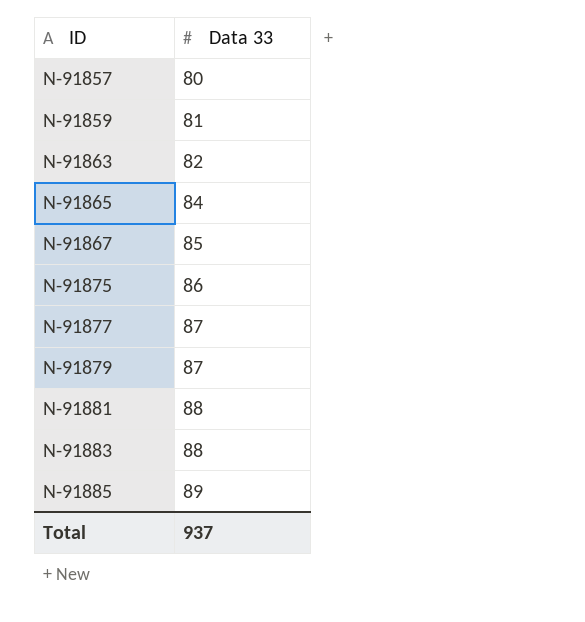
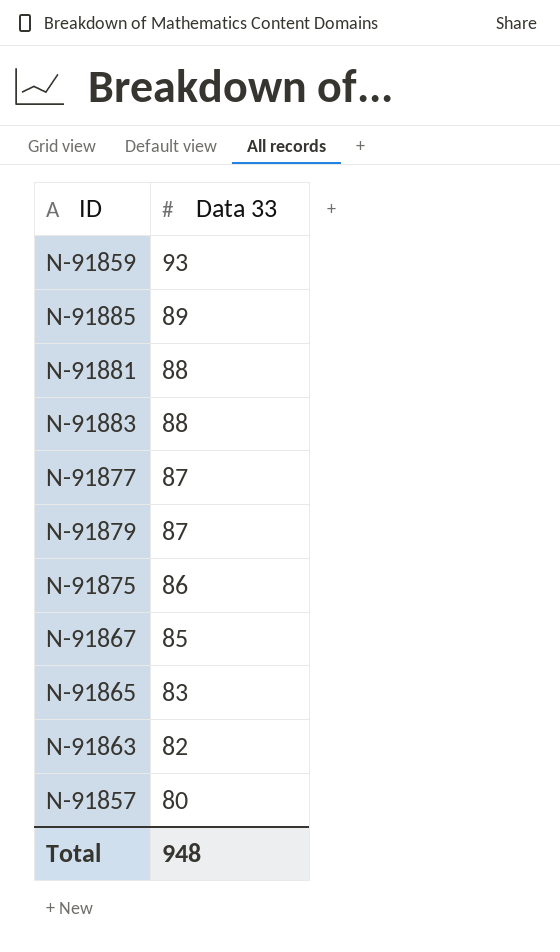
row order: ID ascending -> Data 33 descending
N-91859 | Data 33: 81 -> 93
N-91865 | Data 33: 84 -> 83
Total | Data 33: 937 -> 948

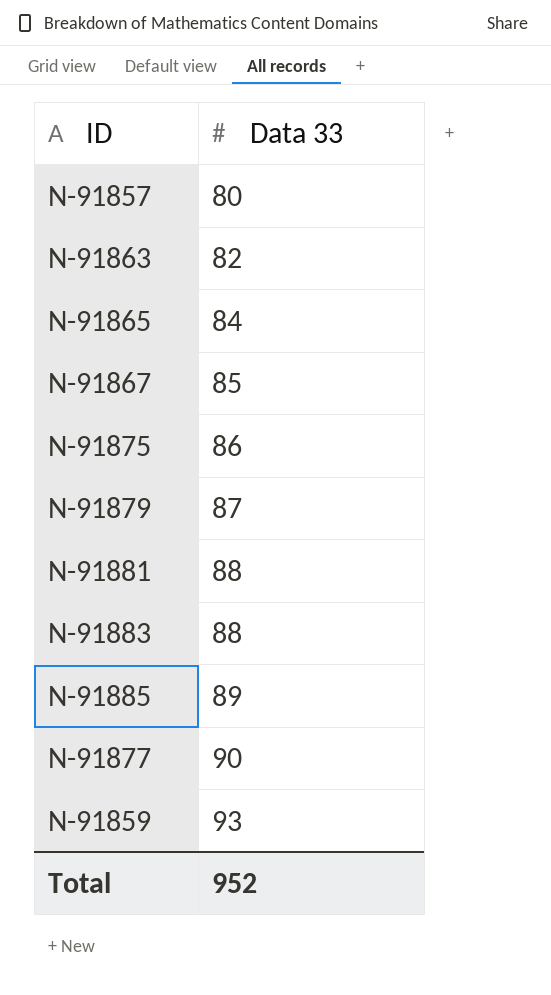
row order: Data 33 descending -> Data 33 ascending
N-91865 | Data 33: 83 -> 84
N-91877 | Data 33: 87 -> 90
Total | Data 33: 948 -> 952

